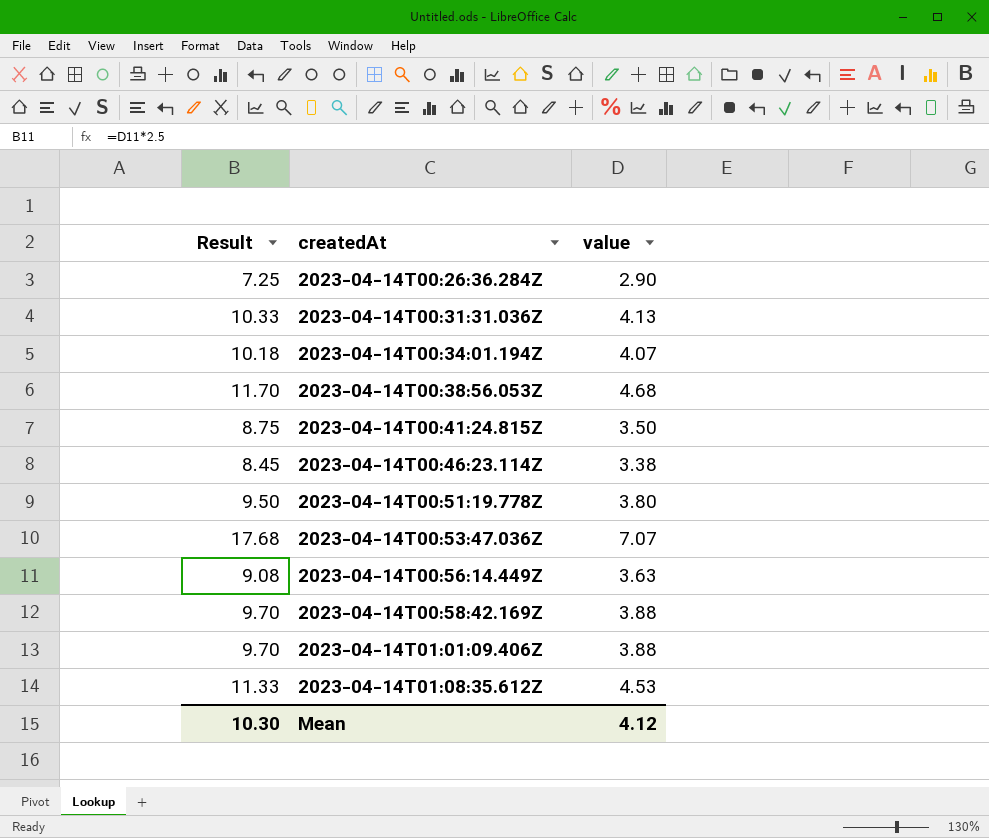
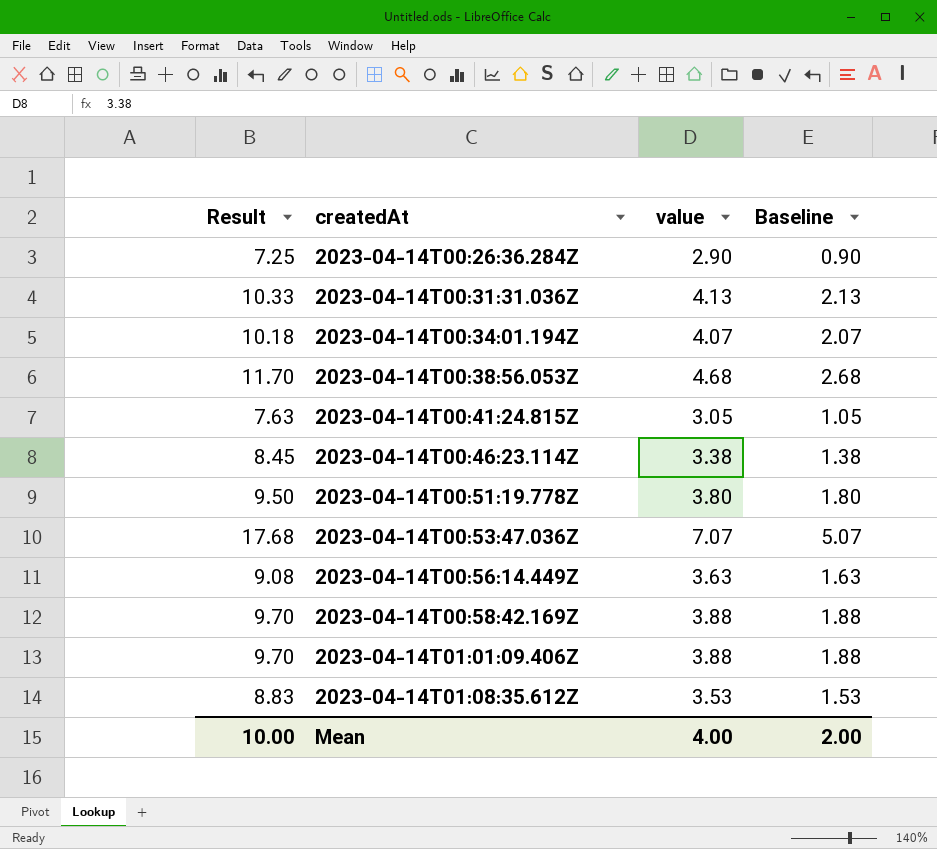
column Baseline | formula: none -> [value] - 2
2023-04-14T00:41:24.815Z | Result: 8.75 -> 7.63
2023-04-14T00:41:24.815Z | value: 3.50 -> 3.05
2023-04-14T01:08:35.612Z | Result: 11.33 -> 8.83
2023-04-14T01:08:35.612Z | value: 4.53 -> 3.53
Mean | Result: 10.30 -> 10.00
Mean | value: 4.12 -> 4.00

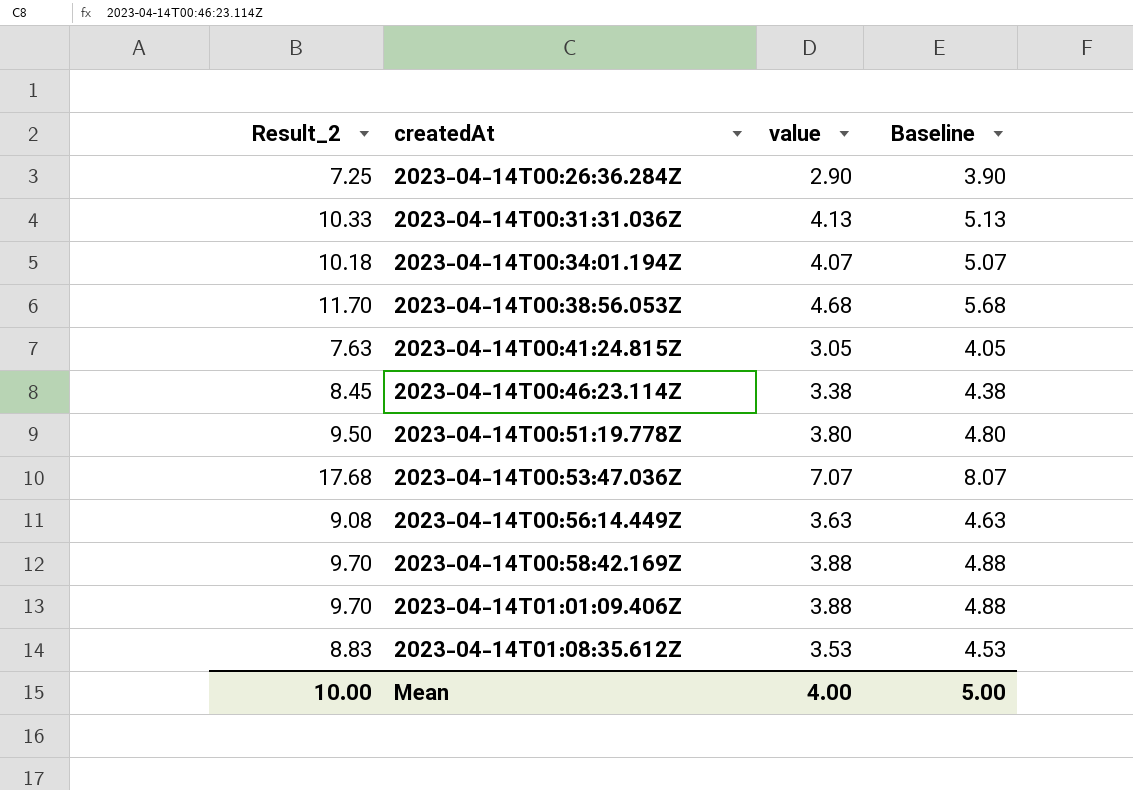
column name: Result -> Result_2
column Baseline | formula: [value] - 2 -> [value] + 1
Mean | Baseline: 2.00 -> 5.00

